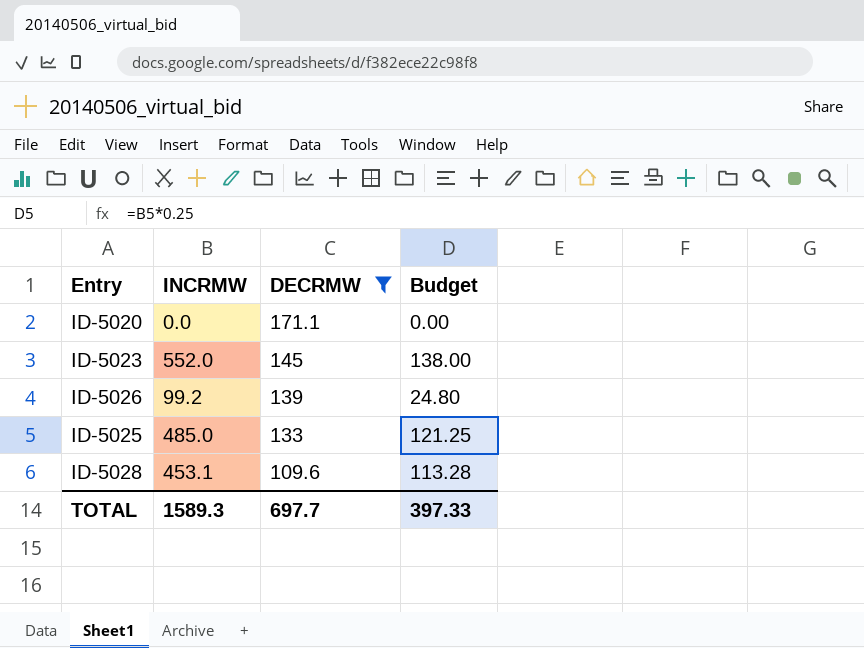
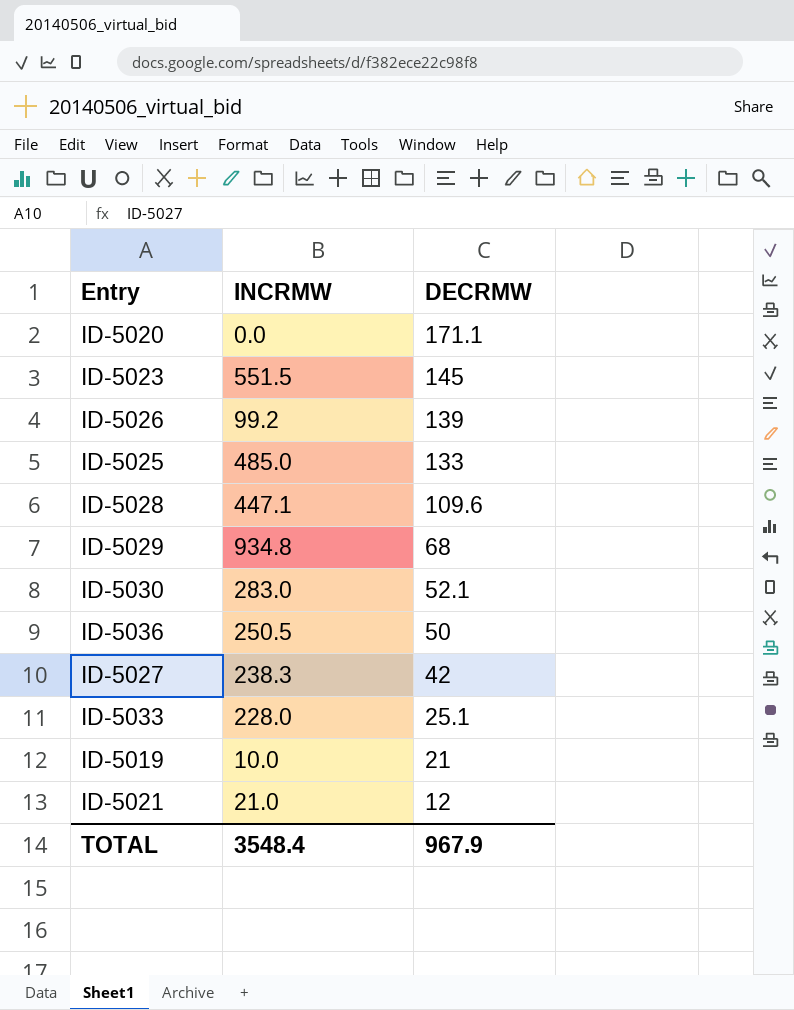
filter: DECRMW >= 109.6 -> none
column Budget | formula: [INCRMW] * 0.25 -> none
ID-5023 | INCRMW: 552.0 -> 551.5
ID-5028 | INCRMW: 453.1 -> 447.1
TOTAL | INCRMW: 1589.3 -> 3548.4
TOTAL | DECRMW: 697.7 -> 967.9

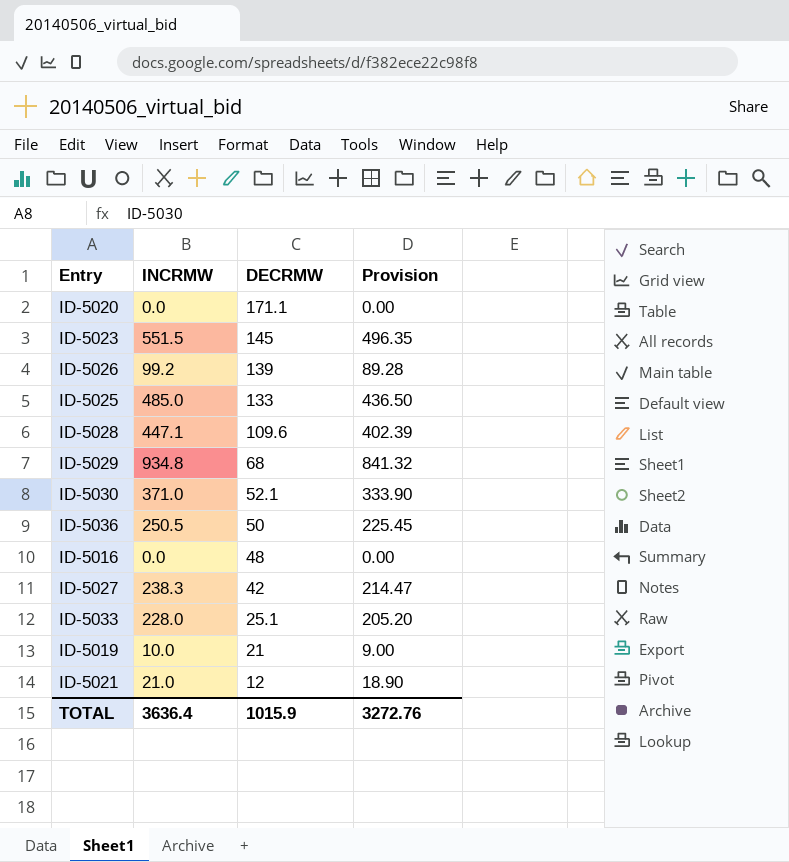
column Provision | formula: none -> [INCRMW] * 0.9
ID-5030 | INCRMW: 283.0 -> 371.0
row ID-5016: none -> 0.0 | 48 | 0.00
TOTAL | INCRMW: 3548.4 -> 3636.4
TOTAL | DECRMW: 967.9 -> 1015.9

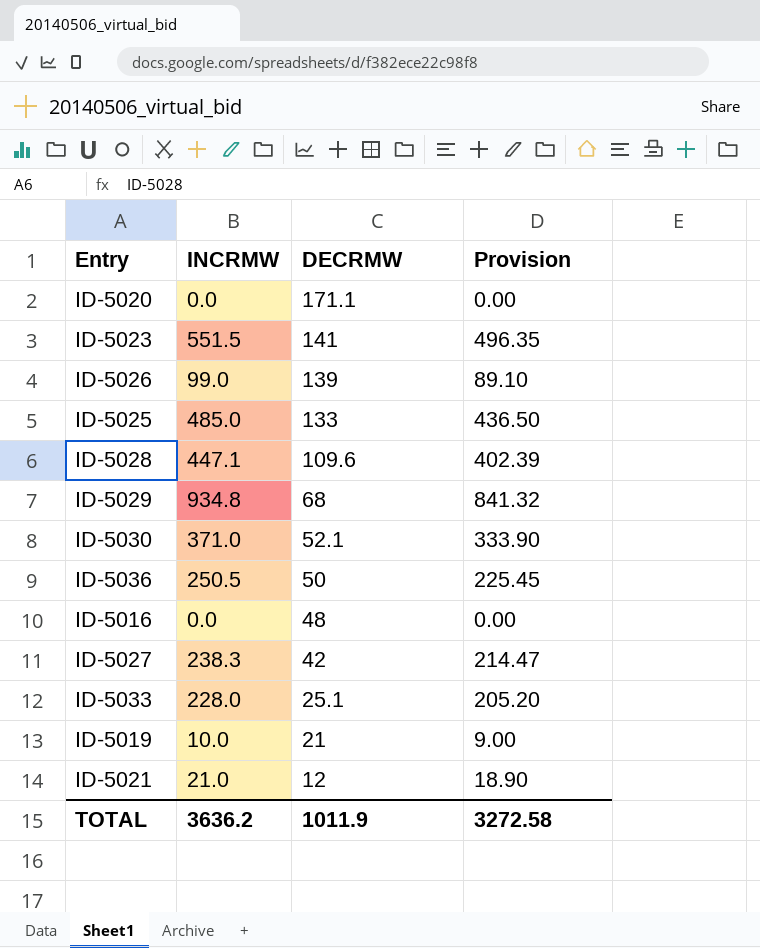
ID-5023 | DECRMW: 145 -> 141
ID-5026 | INCRMW: 99.2 -> 99.0
ID-5026 | Provision: 89.28 -> 89.10
TOTAL | INCRMW: 3636.4 -> 3636.2
TOTAL | DECRMW: 1015.9 -> 1011.9
TOTAL | Provision: 3272.76 -> 3272.58

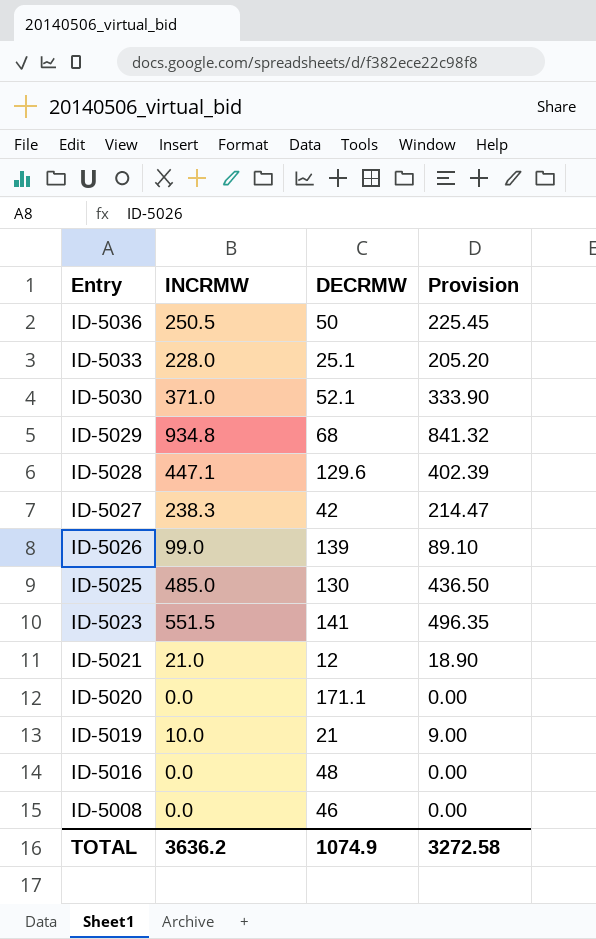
row order: DECRMW descending -> Entry descending
ID-5028 | DECRMW: 109.6 -> 129.6
ID-5025 | DECRMW: 133 -> 130
row ID-5008: none -> 0.0 | 46 | 0.00
TOTAL | DECRMW: 1011.9 -> 1074.9

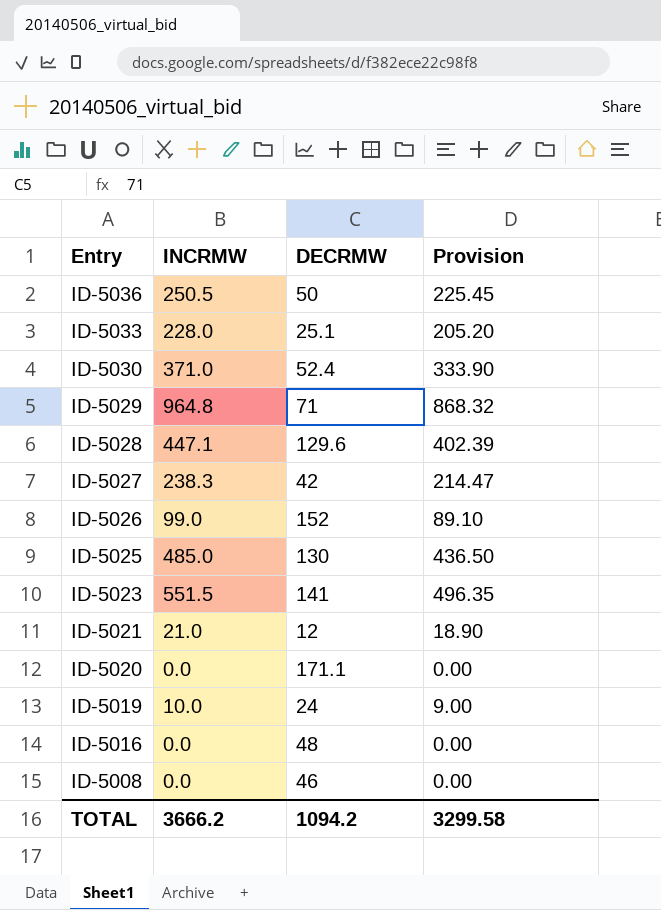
ID-5030 | DECRMW: 52.1 -> 52.4
ID-5029 | INCRMW: 934.8 -> 964.8
ID-5029 | DECRMW: 68 -> 71
ID-5029 | Provision: 841.32 -> 868.32
ID-5026 | DECRMW: 139 -> 152
ID-5019 | DECRMW: 21 -> 24
TOTAL | INCRMW: 3636.2 -> 3666.2
TOTAL | DECRMW: 1074.9 -> 1094.2
TOTAL | Provision: 3272.58 -> 3299.58

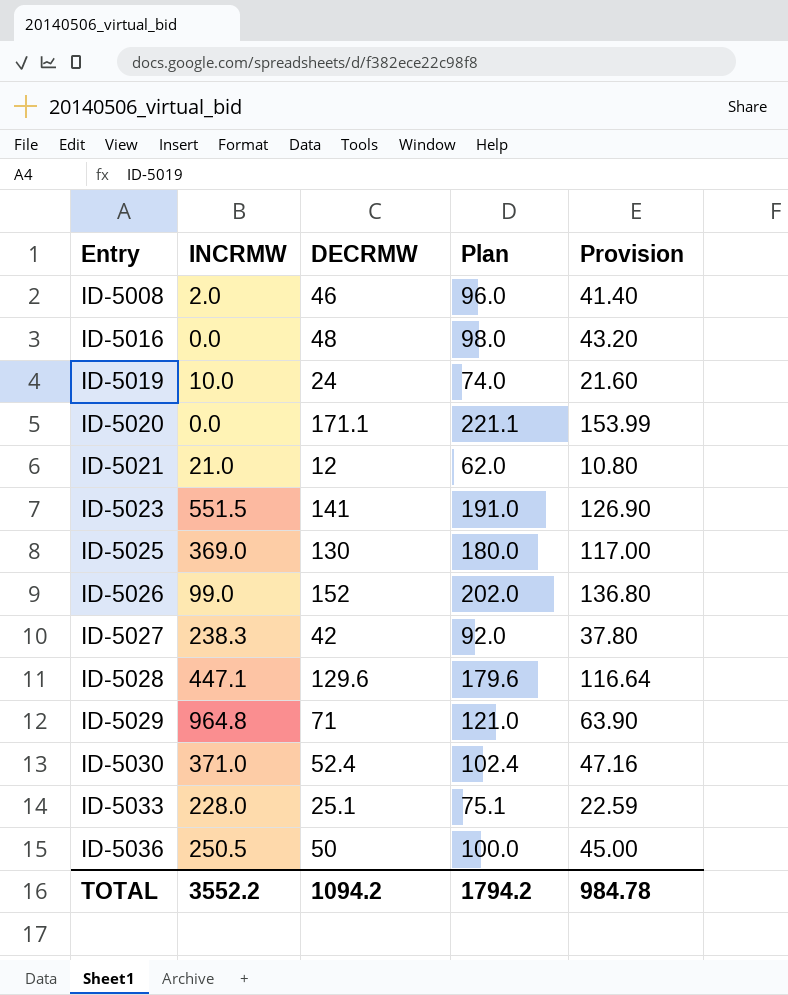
row order: Entry descending -> Entry ascending
column Plan | formula: none -> [DECRMW] + 50
column Provision | formula: [INCRMW] * 0.9 -> [DECRMW] * 0.9
ID-5008 | INCRMW: 0.0 -> 2.0
ID-5025 | INCRMW: 485.0 -> 369.0
TOTAL | INCRMW: 3666.2 -> 3552.2
TOTAL | Provision: 3299.58 -> 984.78

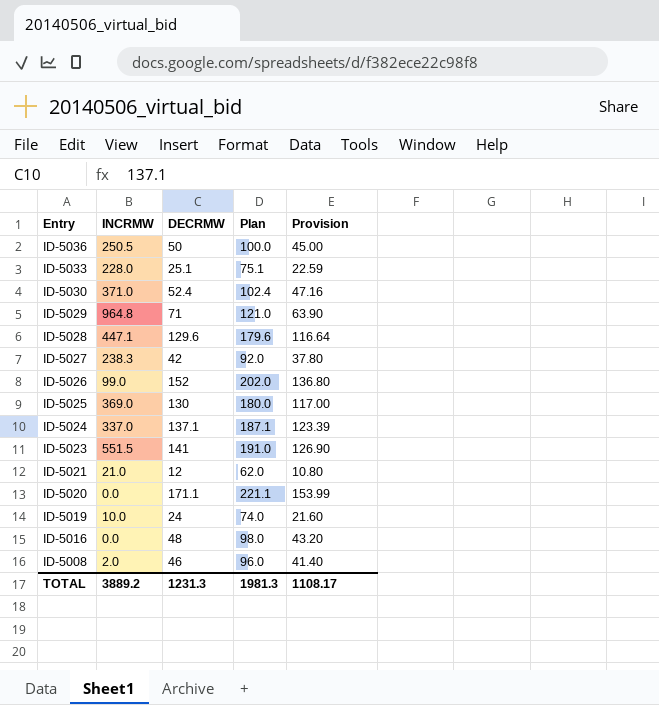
row order: Entry ascending -> Entry descending
row ID-5024: none -> 337.0 | 137.1 | 187.1 | 123.39
TOTAL | INCRMW: 3552.2 -> 3889.2
TOTAL | DECRMW: 1094.2 -> 1231.3
TOTAL | Plan: 1794.2 -> 1981.3
TOTAL | Provision: 984.78 -> 1108.17

